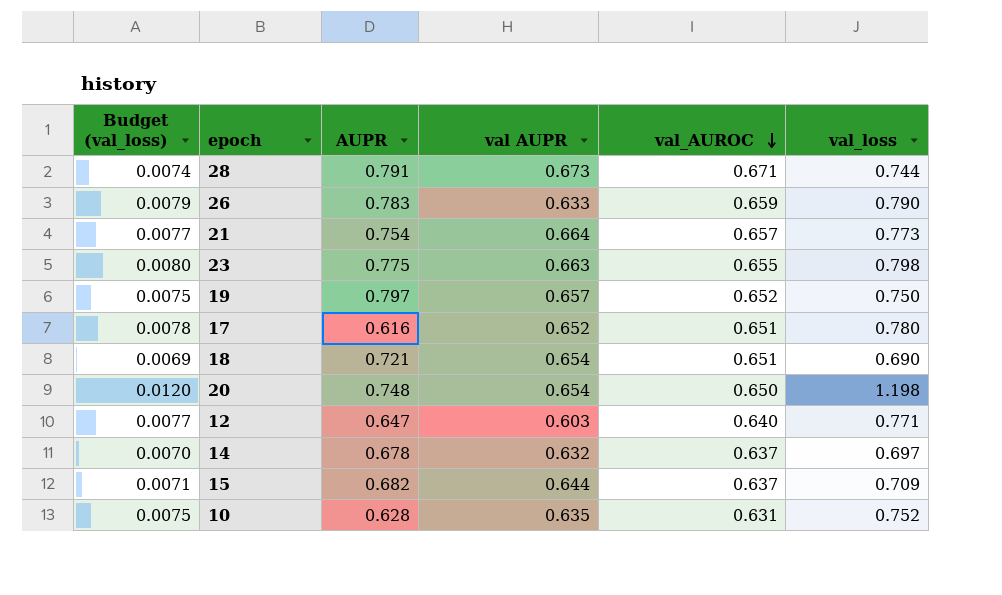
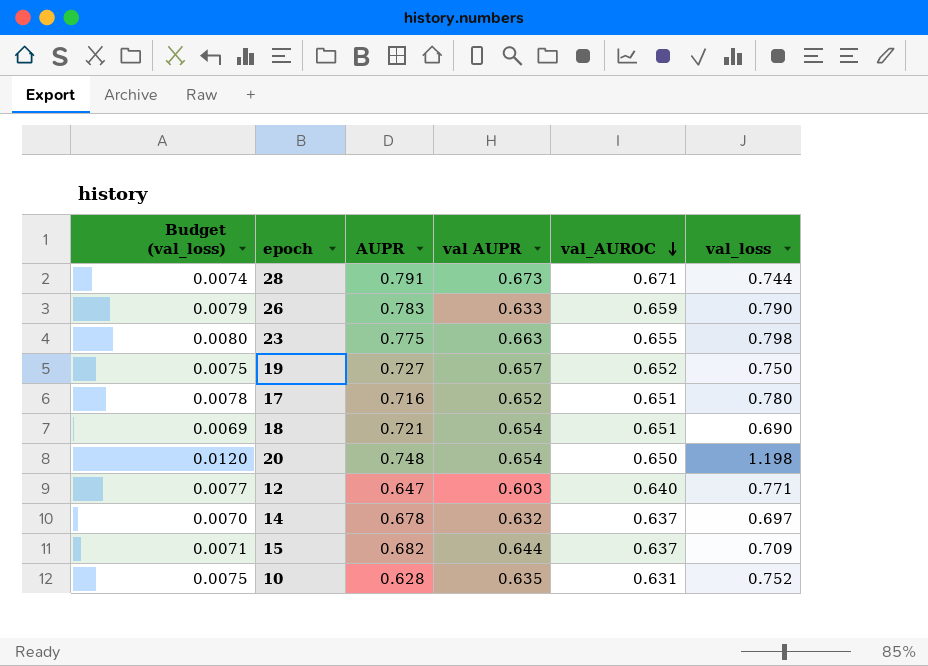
row 21: 0.0077 | 0.754 | 0.664 | 0.657 | 0.773 -> none
19 | AUPR: 0.797 -> 0.727
17 | AUPR: 0.616 -> 0.716

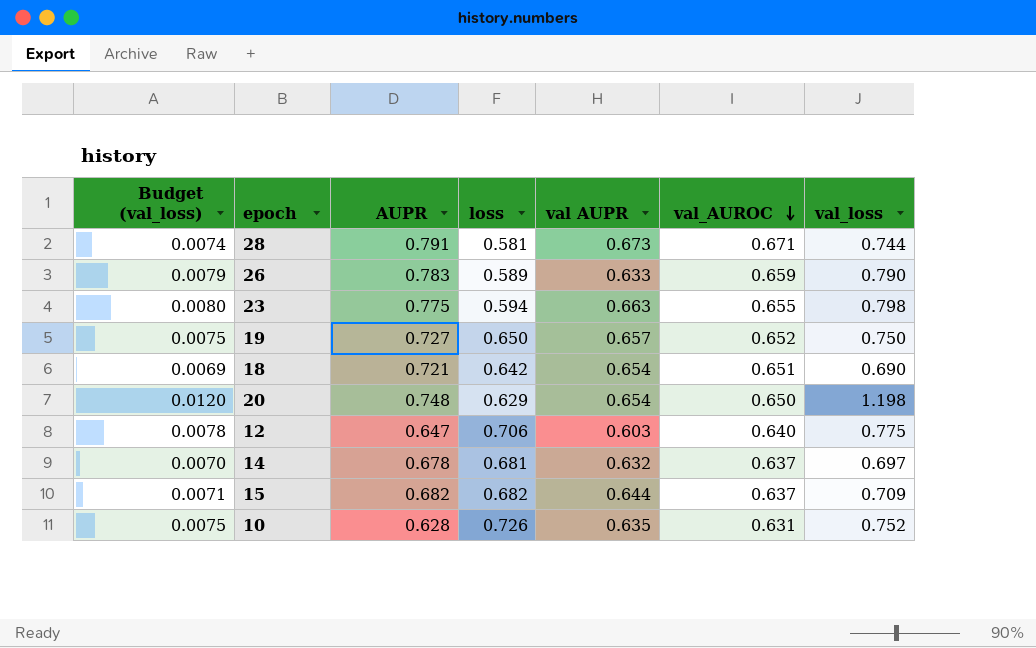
column loss | position: none -> 4
row 17: 0.0078 | 0.716 | 0.652 | 0.651 | 0.780 -> none
12 | Budget (val_loss): 0.0077 -> 0.0078
12 | val_loss: 0.771 -> 0.775

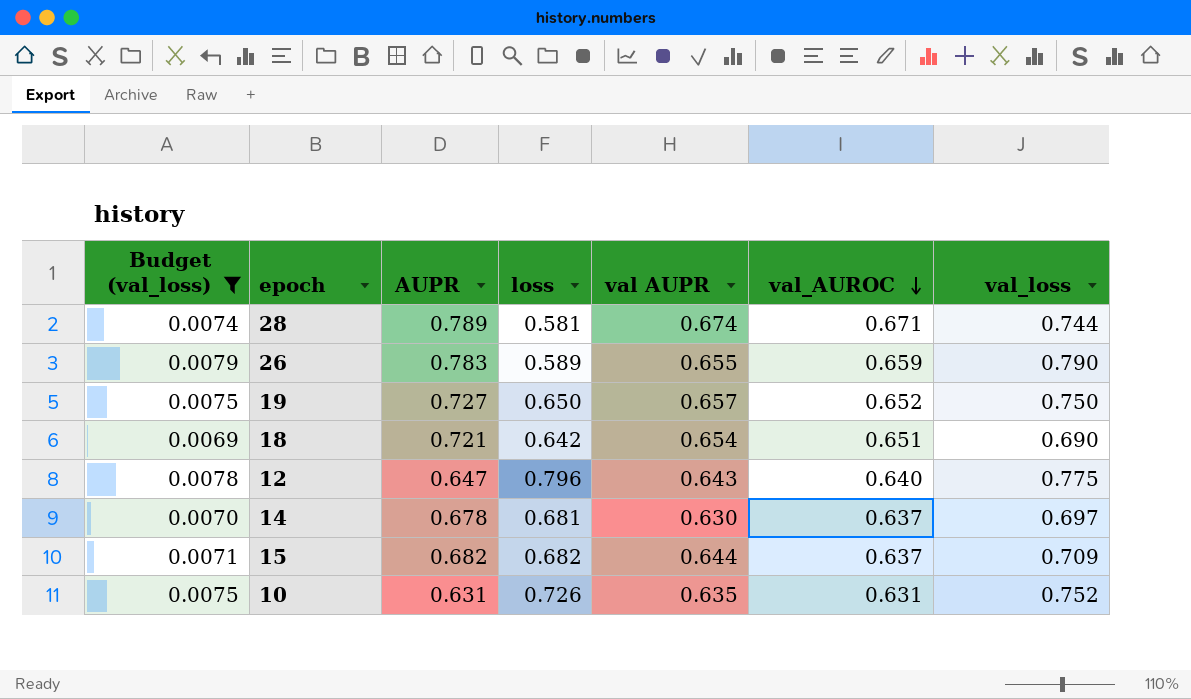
filter: none -> Budget (val_loss) <= 0.0079
28 | AUPR: 0.791 -> 0.789
28 | val AUPR: 0.673 -> 0.674
26 | val AUPR: 0.633 -> 0.655
12 | loss: 0.706 -> 0.796
12 | val AUPR: 0.603 -> 0.643
14 | val AUPR: 0.632 -> 0.630
10 | AUPR: 0.628 -> 0.631

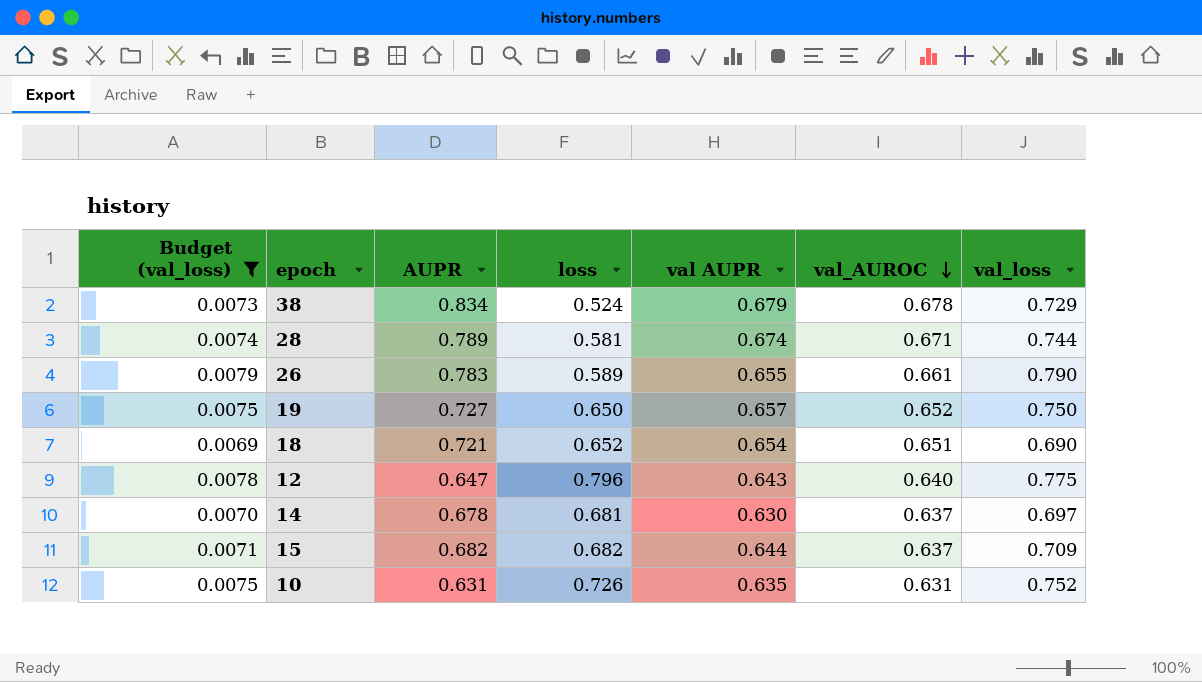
row 38: none -> 0.0073 | 0.834 | 0.524 | 0.679 | 0.678 | 0.729
26 | val_AUROC: 0.659 -> 0.661
18 | loss: 0.642 -> 0.652

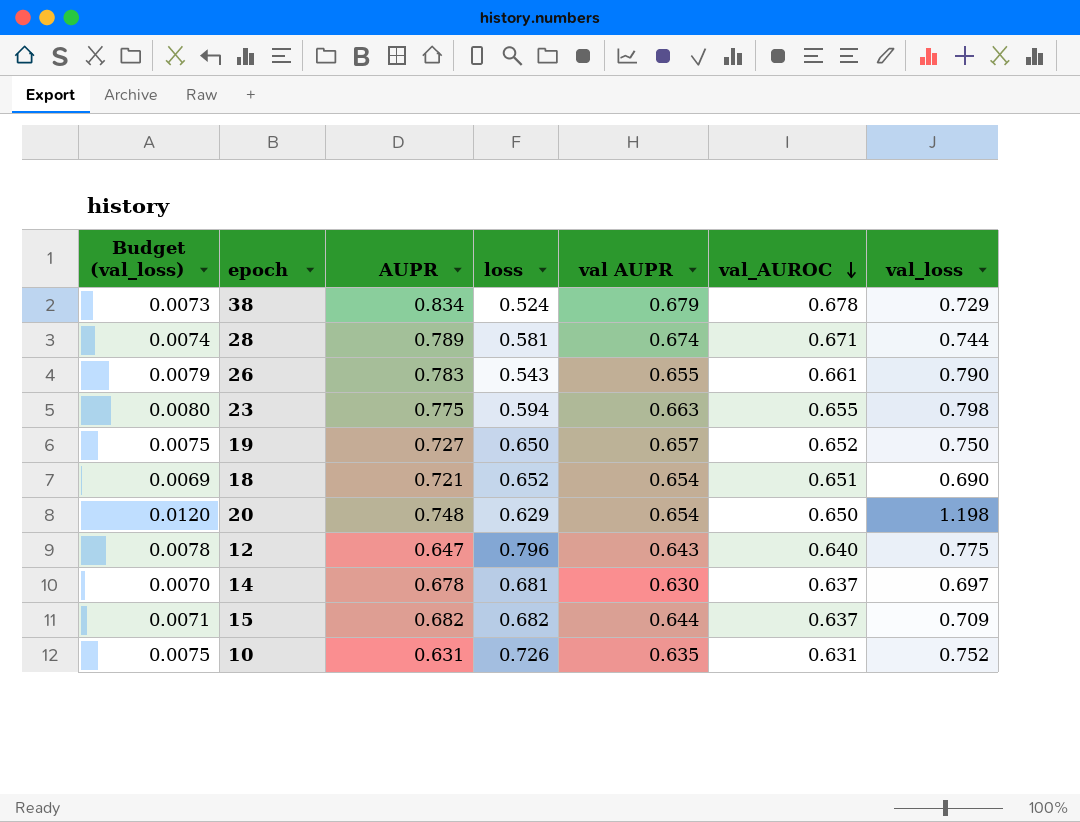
filter: Budget (val_loss) <= 0.0079 -> none
26 | loss: 0.589 -> 0.543

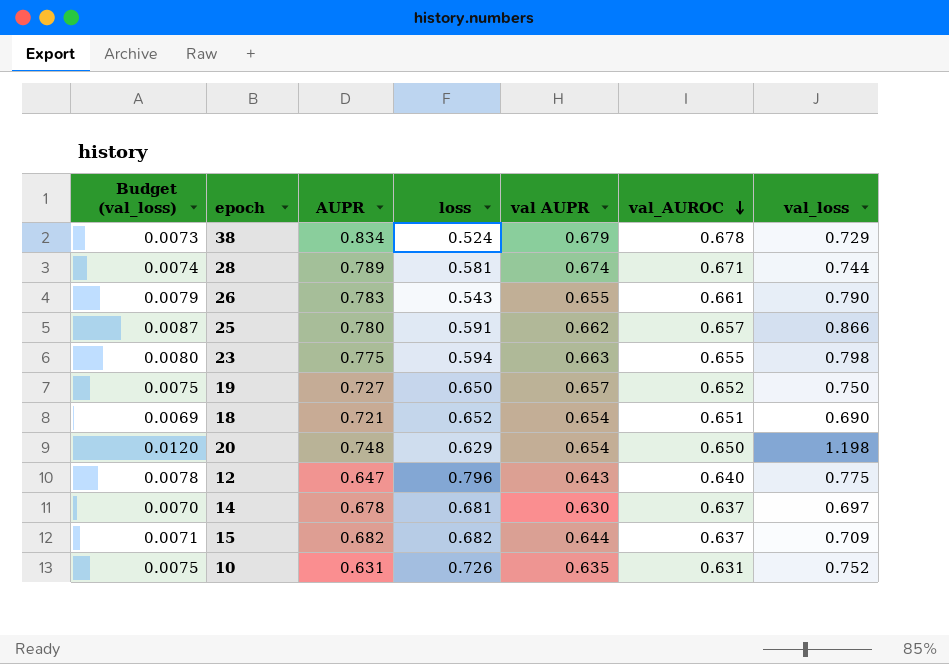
row 25: none -> 0.0087 | 0.780 | 0.591 | 0.662 | 0.657 | 0.866

